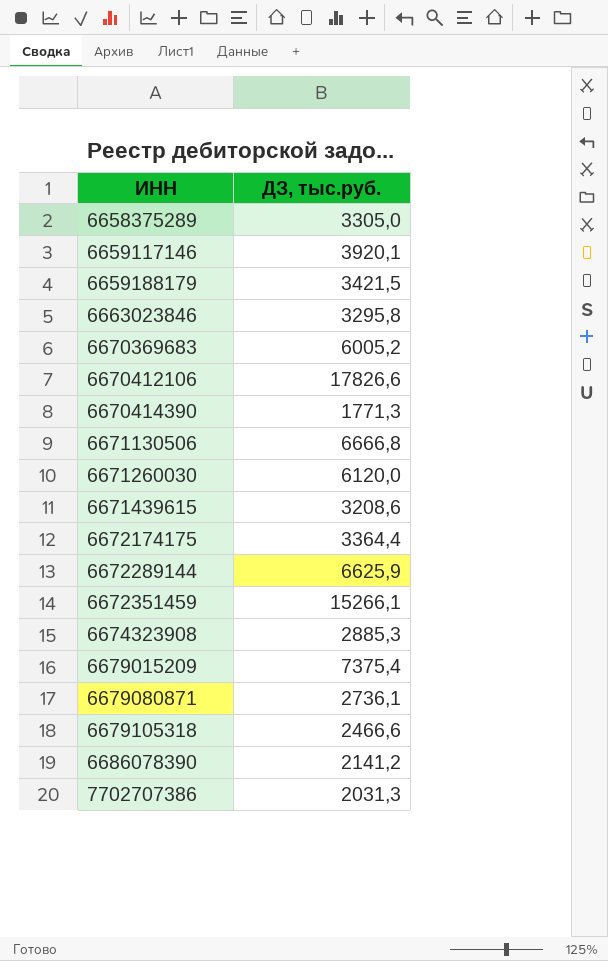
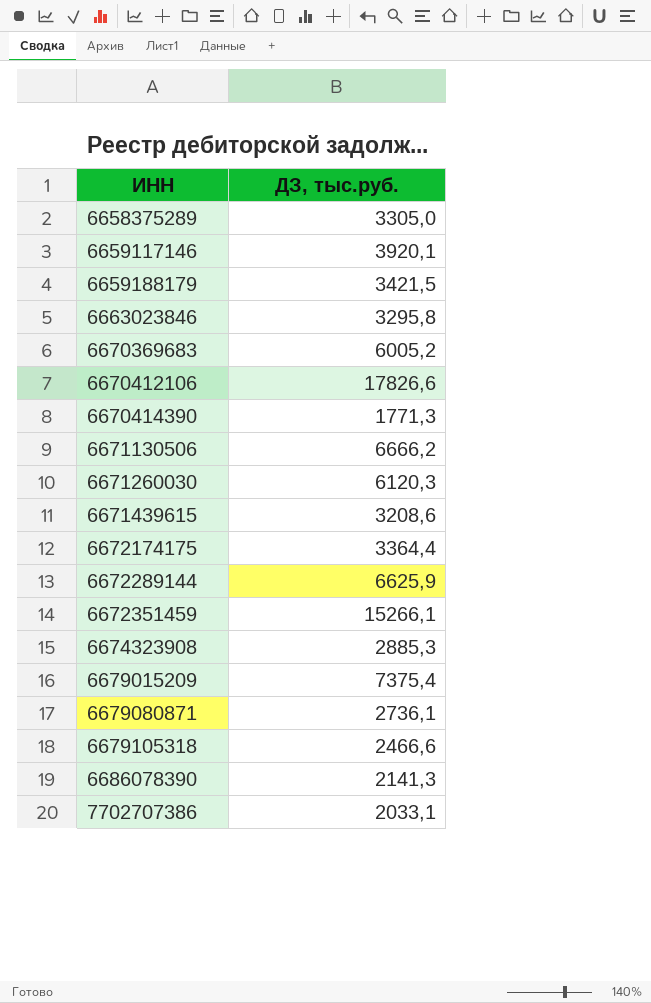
6671130506 | ДЗ, тыс.руб.: 6666,8 -> 6666,2
6671260030 | ДЗ, тыс.руб.: 6120,0 -> 6120,3
6686078390 | ДЗ, тыс.руб.: 2141,2 -> 2141,3
7702707386 | ДЗ, тыс.руб.: 2031,3 -> 2033,1

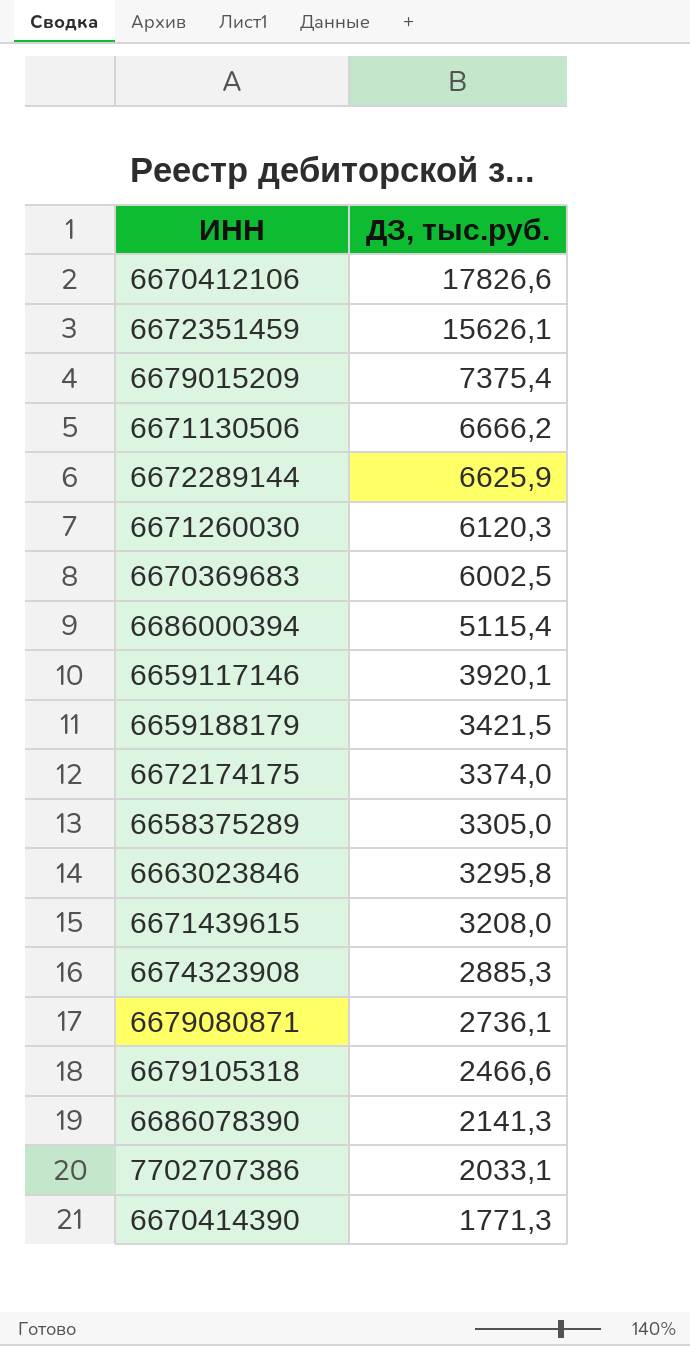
row order: ИНН ascending -> ДЗ, тыс.руб. descending
6672351459 | ДЗ, тыс.руб.: 15266,1 -> 15626,1
6670369683 | ДЗ, тыс.руб.: 6005,2 -> 6002,5
row 6686000394: none -> 5115,4
6672174175 | ДЗ, тыс.руб.: 3364,4 -> 3374,0
6671439615 | ДЗ, тыс.руб.: 3208,6 -> 3208,0

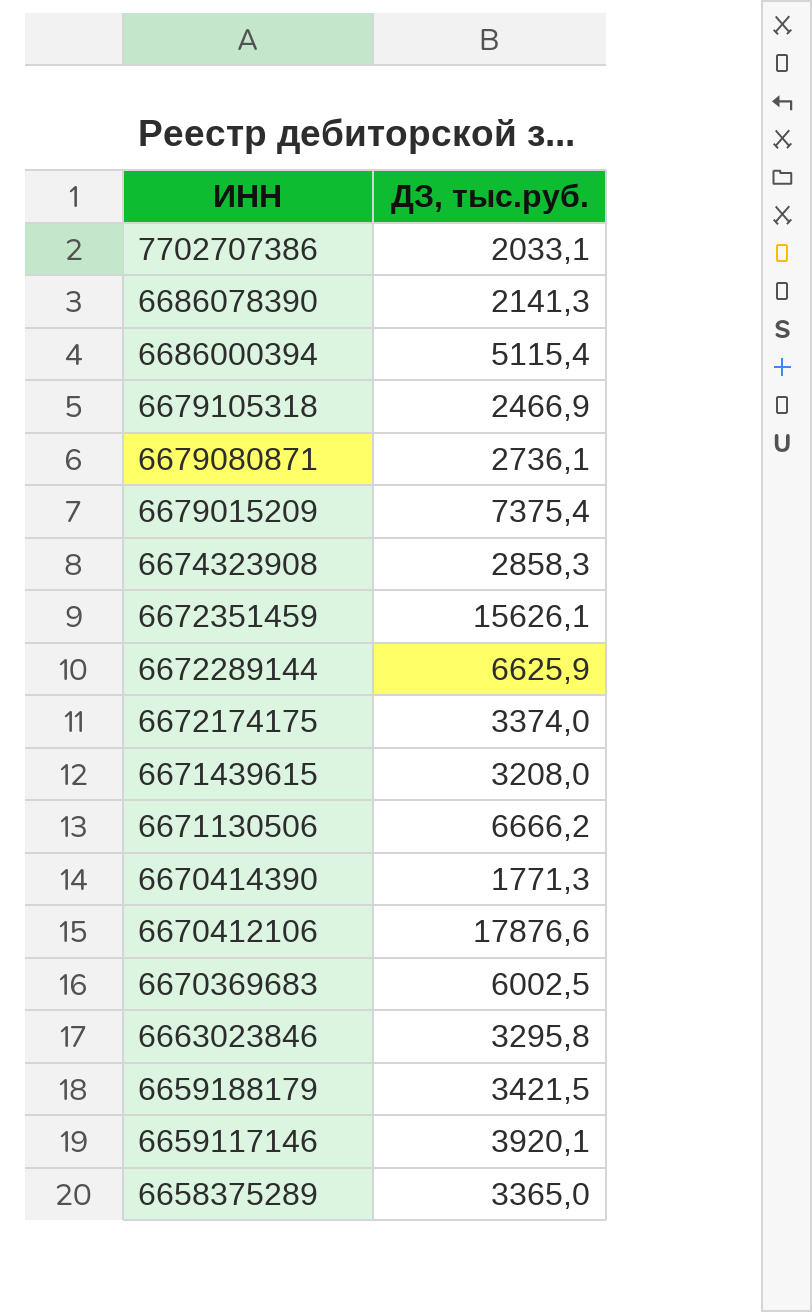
row order: ДЗ, тыс.руб. descending -> ИНН descending
row 6671260030: 6120,3 -> none
6679105318 | ДЗ, тыс.руб.: 2466,6 -> 2466,9
6674323908 | ДЗ, тыс.руб.: 2885,3 -> 2858,3
6670412106 | ДЗ, тыс.руб.: 17826,6 -> 17876,6
6658375289 | ДЗ, тыс.руб.: 3305,0 -> 3365,0

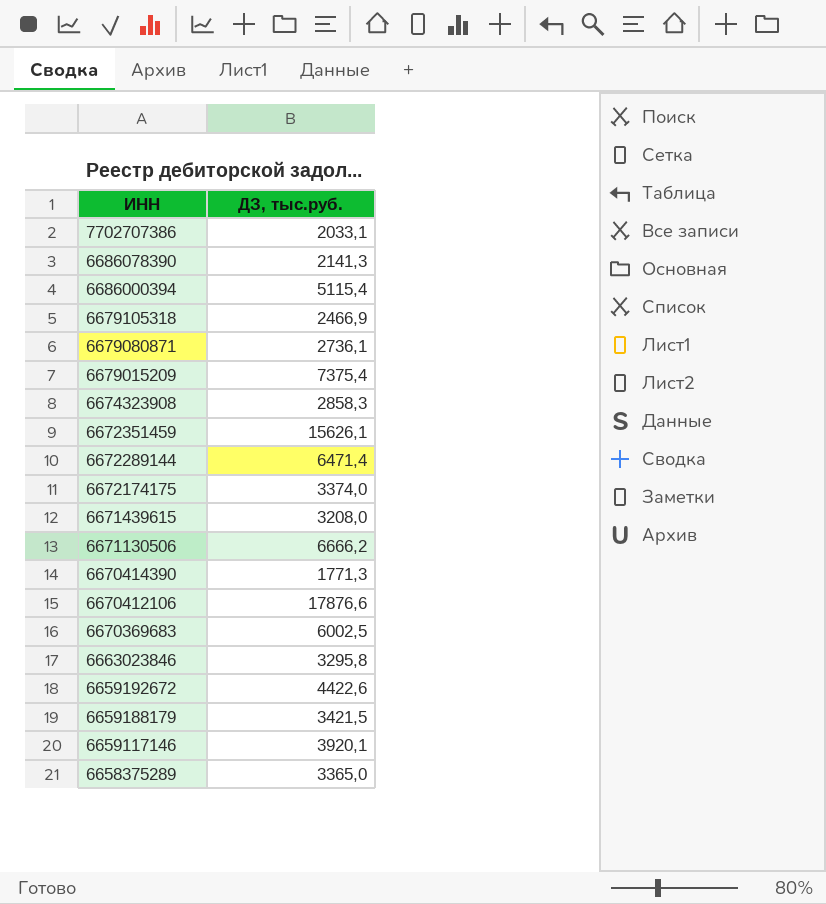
6672289144 | ДЗ, тыс.руб.: 6625,9 -> 6471,4
row 6659192672: none -> 4422,6

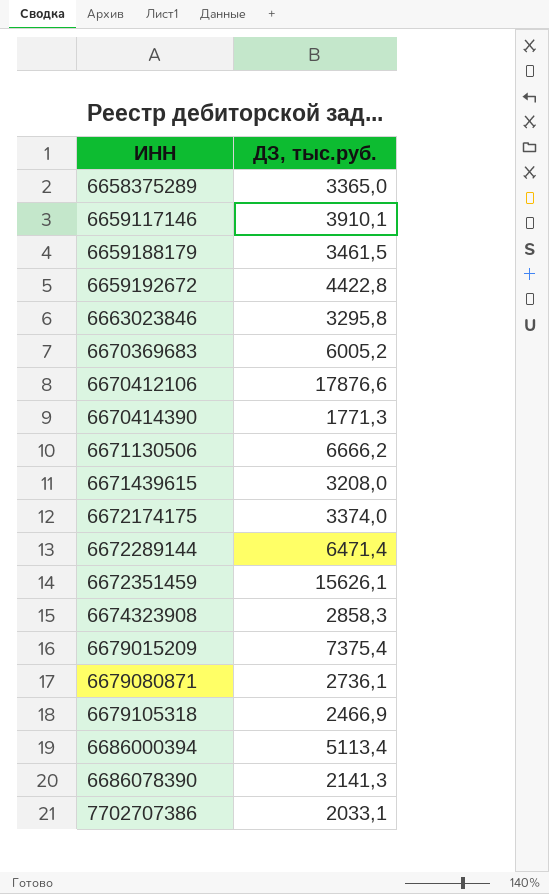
row order: ИНН descending -> ИНН ascending
6659117146 | ДЗ, тыс.руб.: 3920,1 -> 3910,1
6659188179 | ДЗ, тыс.руб.: 3421,5 -> 3461,5
6659192672 | ДЗ, тыс.руб.: 4422,6 -> 4422,8
6670369683 | ДЗ, тыс.руб.: 6002,5 -> 6005,2
6686000394 | ДЗ, тыс.руб.: 5115,4 -> 5113,4

